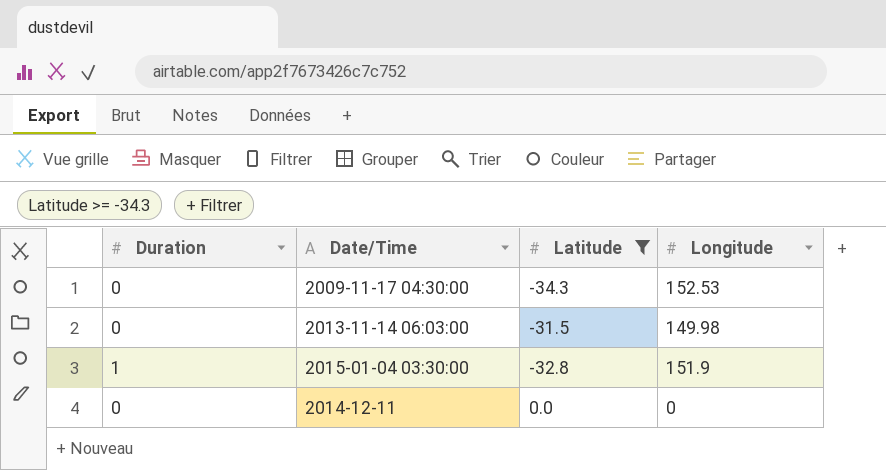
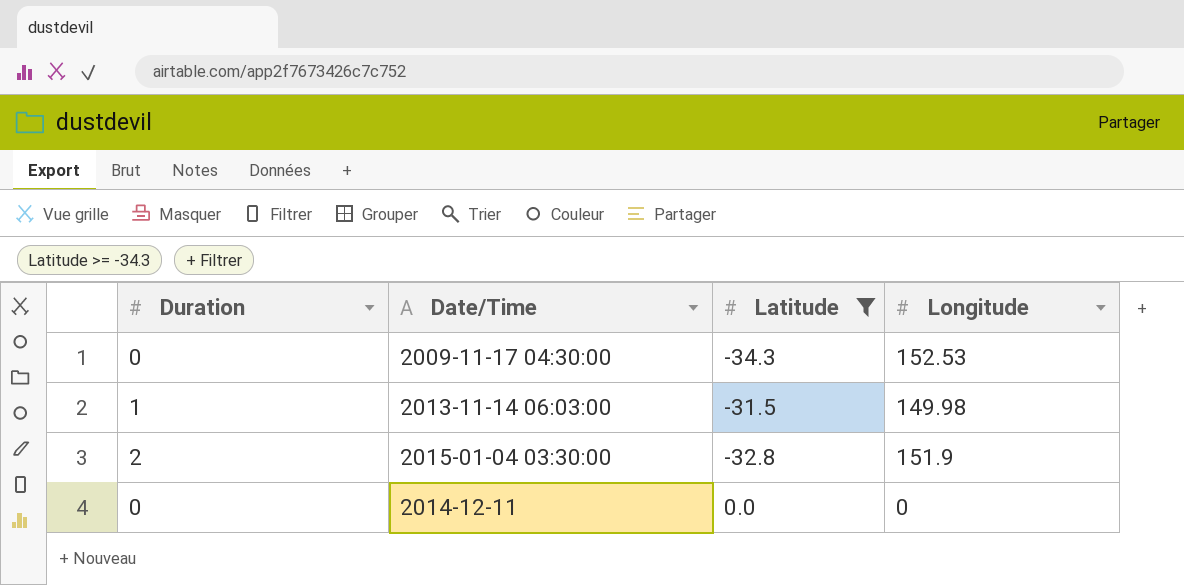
2013-11-14 06:03:00 | Duration: 0 -> 1
2015-01-04 03:30:00 | Duration: 1 -> 2

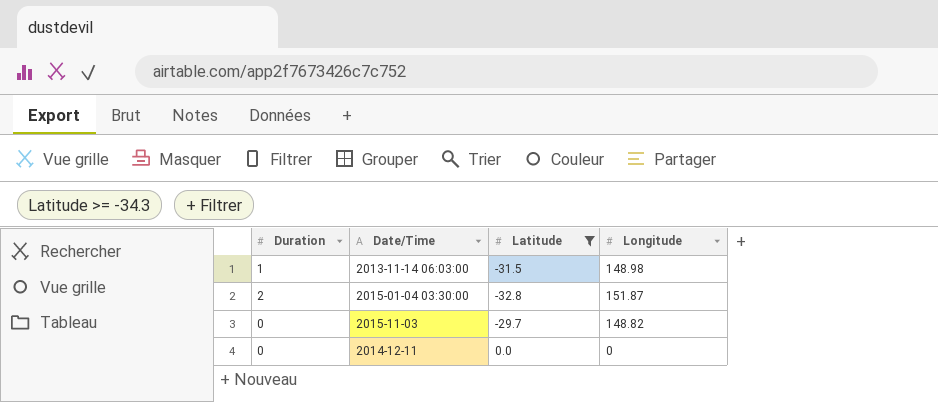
row 2009-11-17 04:30:00: 0 | -34.3 | 152.53 -> none
2013-11-14 06:03:00 | Longitude: 149.98 -> 148.98
2015-01-04 03:30:00 | Longitude: 151.9 -> 151.87
row 2015-11-03: none -> 0 | -29.7 | 148.82

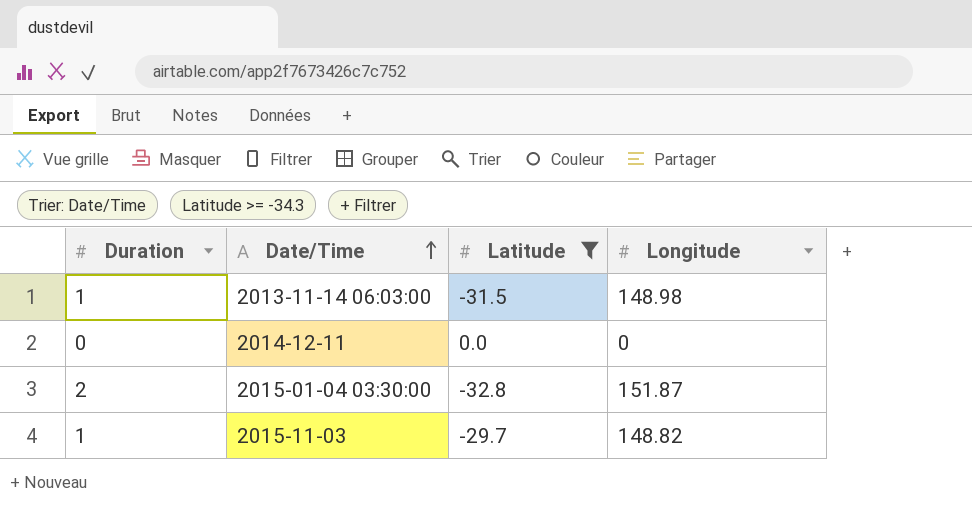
row order: none -> Date/Time ascending
2015-11-03 | Duration: 0 -> 1

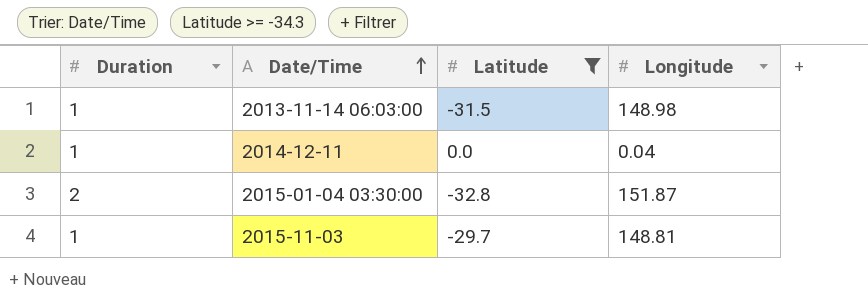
2014-12-11 | Duration: 0 -> 1
2014-12-11 | Longitude: 0 -> 0.04
2015-11-03 | Longitude: 148.82 -> 148.81

